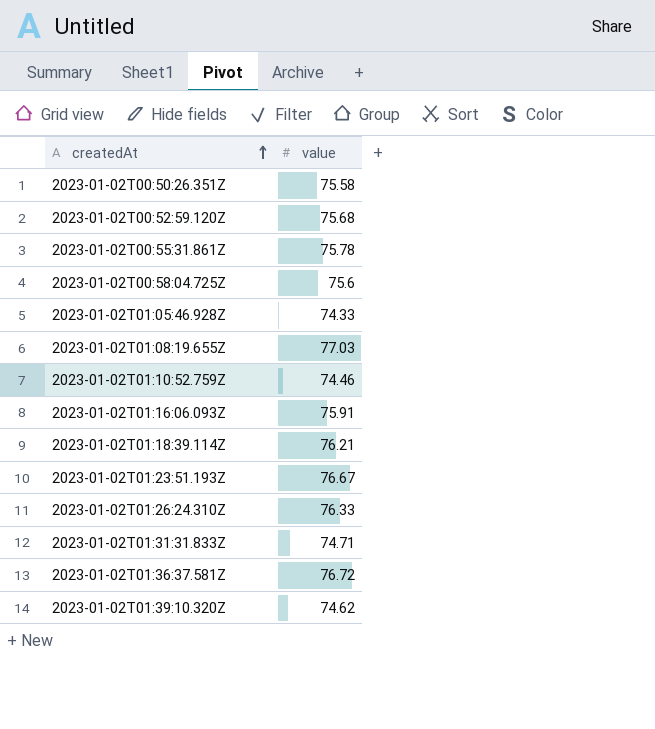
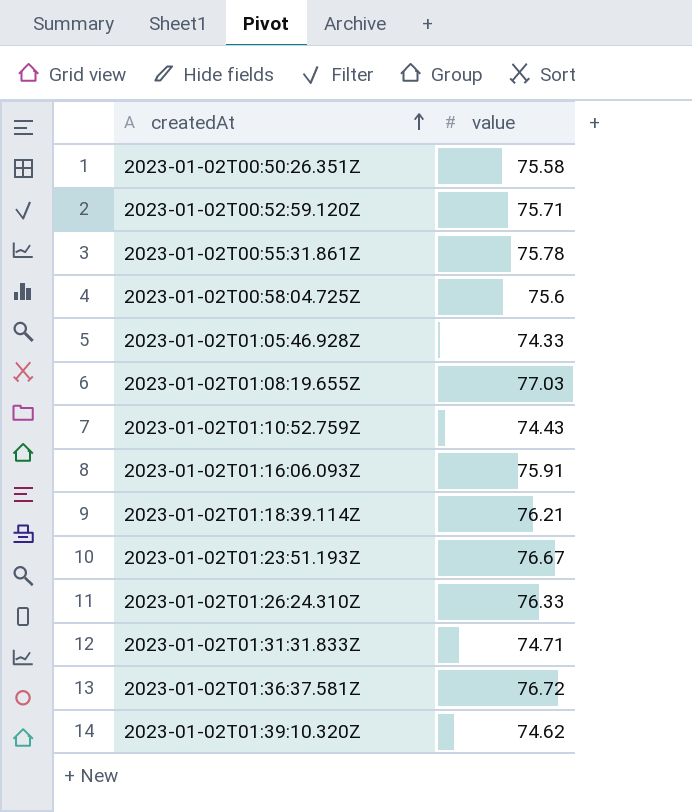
2023-01-02T00:52:59.120Z | value: 75.68 -> 75.71
2023-01-02T01:10:52.759Z | value: 74.46 -> 74.43

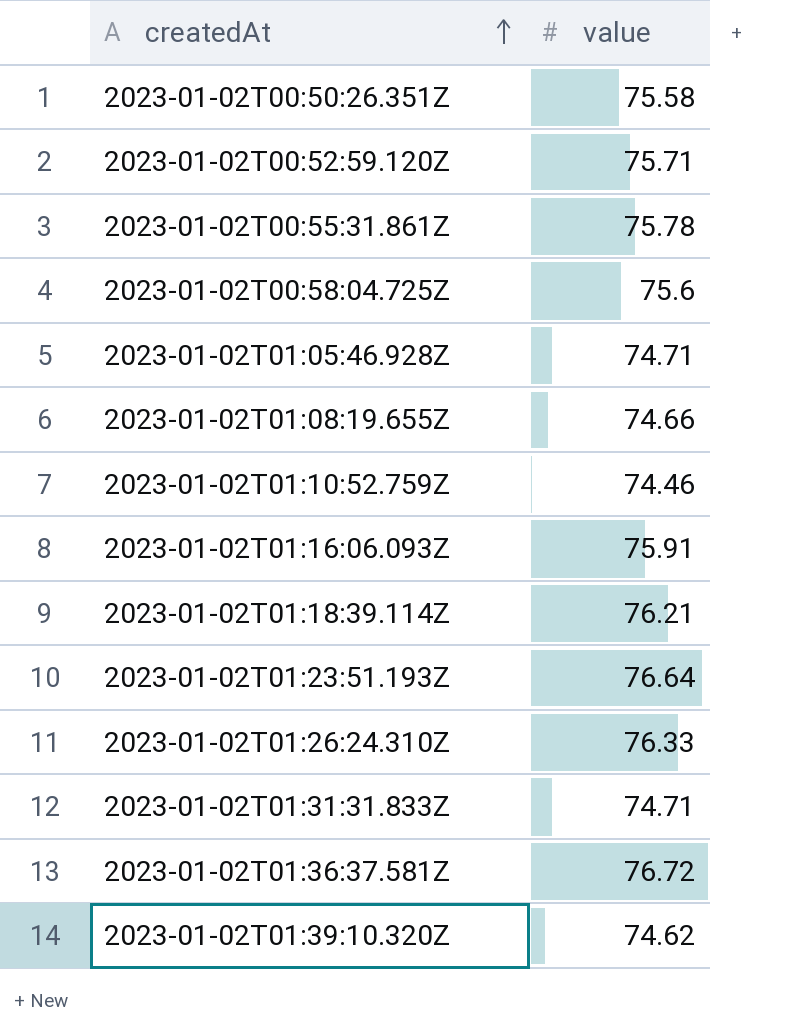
2023-01-02T01:05:46.928Z | value: 74.33 -> 74.71
2023-01-02T01:08:19.655Z | value: 77.03 -> 74.66
2023-01-02T01:10:52.759Z | value: 74.43 -> 74.46
2023-01-02T01:23:51.193Z | value: 76.67 -> 76.64

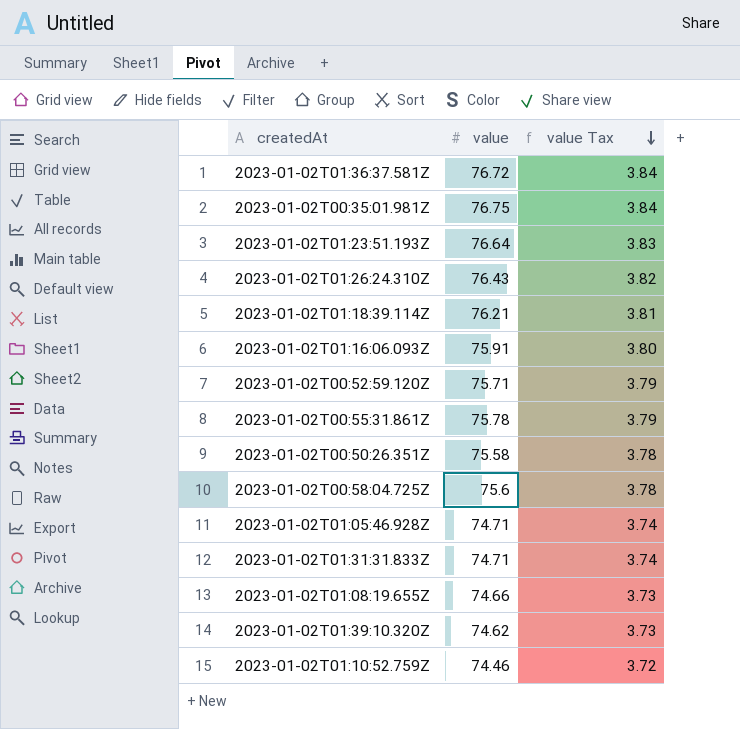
row order: createdAt ascending -> value Tax descending
column value Tax | formula: none -> [value] * 0.05
row 2023-01-02T00:35:01.981Z: none -> 76.75 | 3.84
2023-01-02T01:26:24.310Z | value: 76.33 -> 76.43

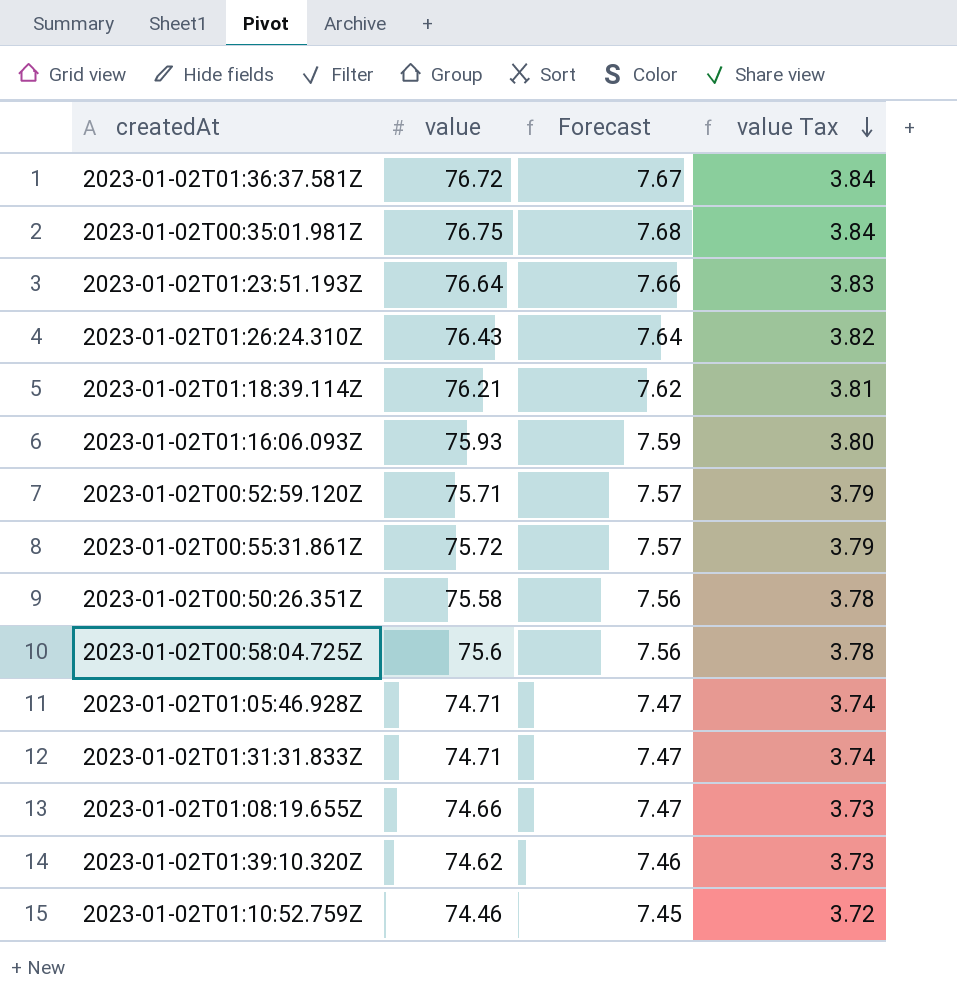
column Forecast | formula: none -> [value] * 0.1
2023-01-02T01:16:06.093Z | value: 75.91 -> 75.93
2023-01-02T00:55:31.861Z | value: 75.78 -> 75.72

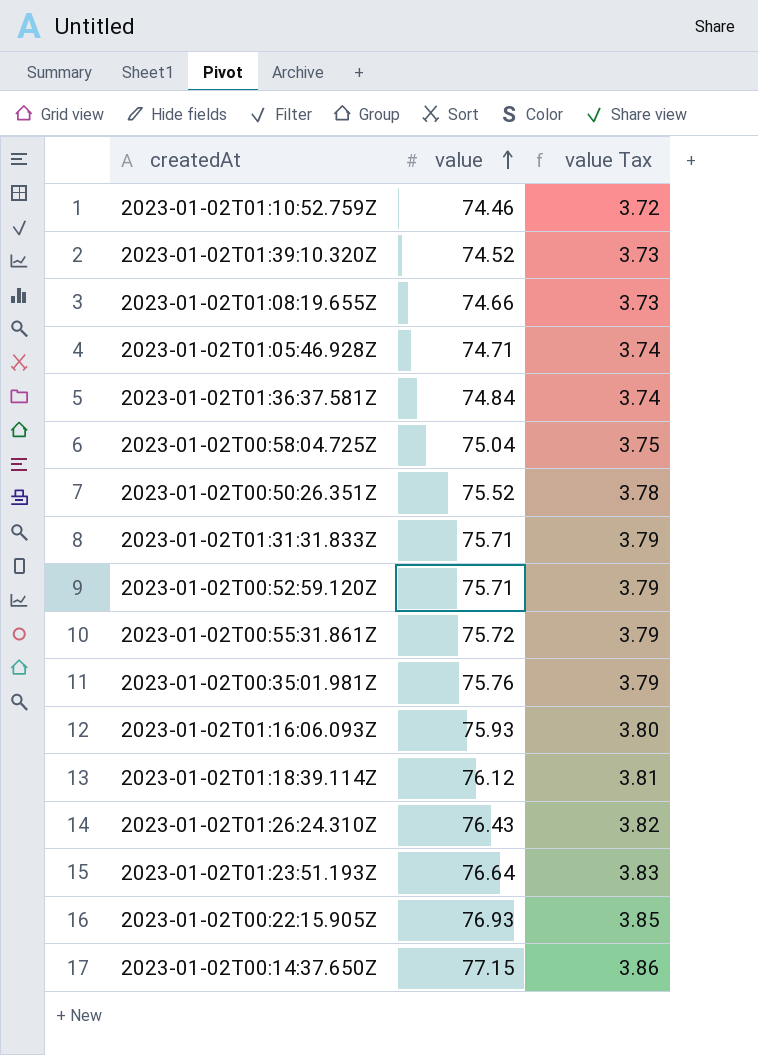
row order: value Tax descending -> value ascending
column Forecast | formula: [value] * 0.1 -> none
2023-01-02T01:39:10.320Z | value: 74.62 -> 74.52
2023-01-02T01:36:37.581Z | value: 76.72 -> 74.84
2023-01-02T01:36:37.581Z | value Tax: 3.84 -> 3.74
2023-01-02T00:58:04.725Z | value: 75.6 -> 75.04
2023-01-02T00:58:04.725Z | value Tax: 3.78 -> 3.75
2023-01-02T00:50:26.351Z | value: 75.58 -> 75.52
2023-01-02T01:31:31.833Z | value: 74.71 -> 75.71
2023-01-02T01:31:31.833Z | value Tax: 3.74 -> 3.79
2023-01-02T00:35:01.981Z | value: 76.75 -> 75.76
2023-01-02T00:35:01.981Z | value Tax: 3.84 -> 3.79
2023-01-02T01:18:39.114Z | value: 76.21 -> 76.12
row 2023-01-02T00:22:15.905Z: none -> 76.93 | 3.85
row 2023-01-02T00:14:37.650Z: none -> 77.15 | 3.86

